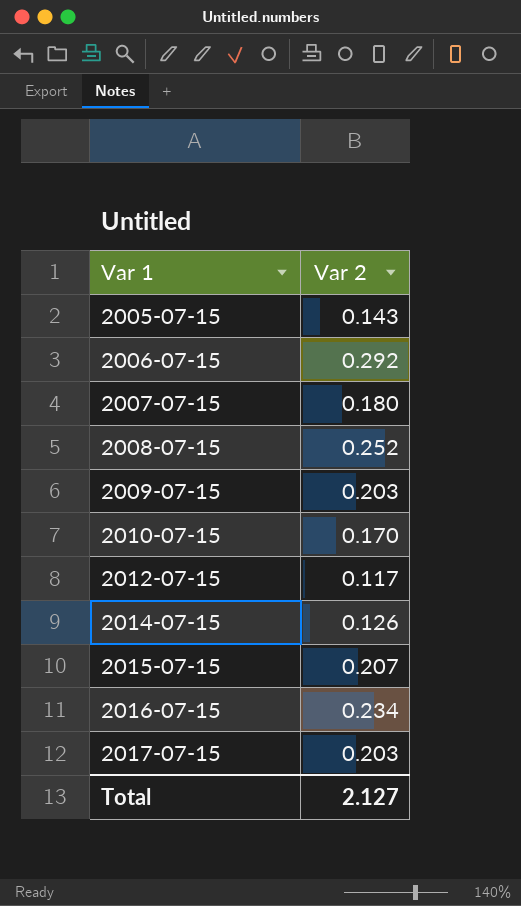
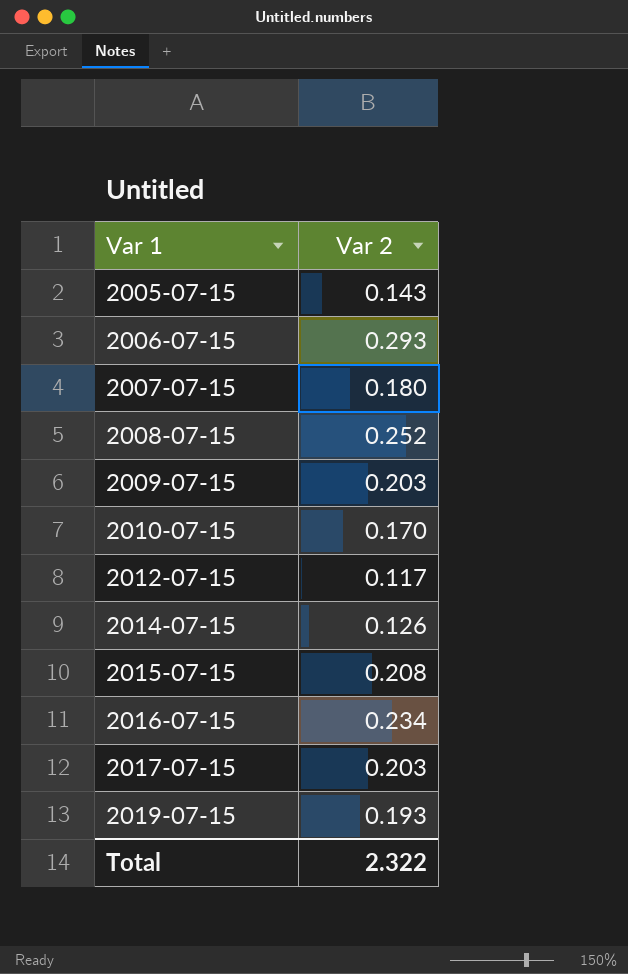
2006-07-15 | Var 2: 0.292 -> 0.293
2015-07-15 | Var 2: 0.207 -> 0.208
row 2019-07-15: none -> 0.193
Total | Var 2: 2.127 -> 2.322

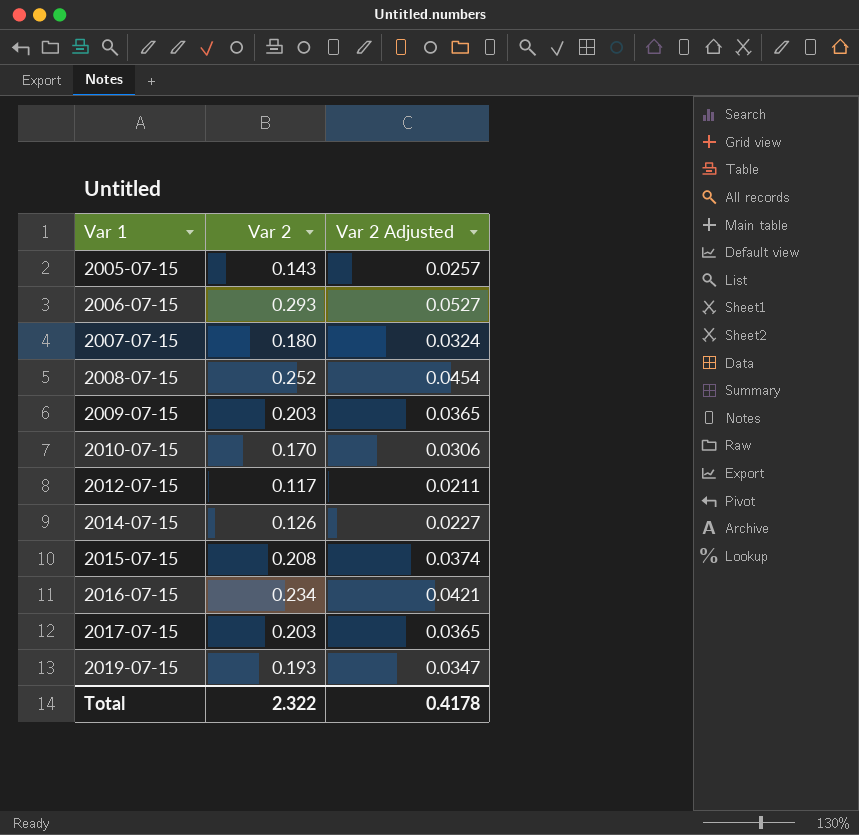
column Var 2 Adjusted | formula: none -> [Var 2] * 0.18

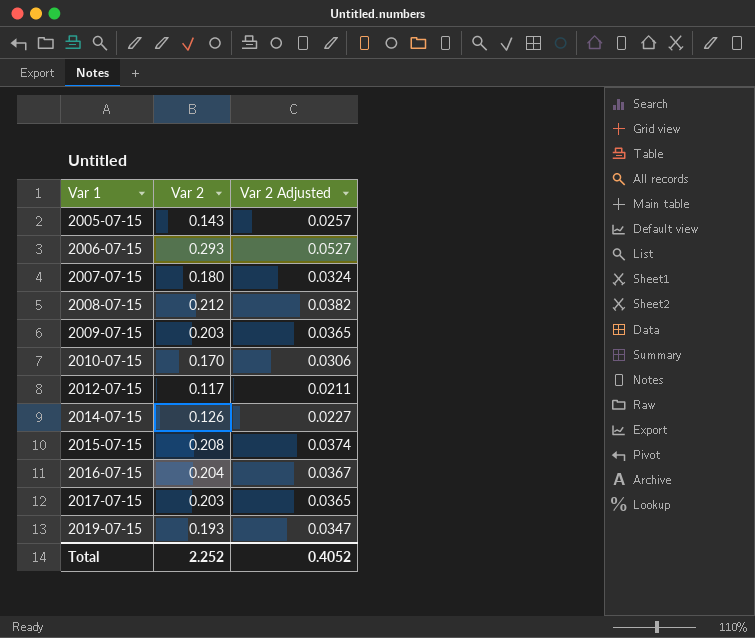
2008-07-15 | Var 2: 0.252 -> 0.212
2008-07-15 | Var 2 Adjusted: 0.0454 -> 0.0382
2016-07-15 | Var 2: 0.234 -> 0.204
2016-07-15 | Var 2 Adjusted: 0.0421 -> 0.0367
Total | Var 2: 2.322 -> 2.252
Total | Var 2 Adjusted: 0.4178 -> 0.4052

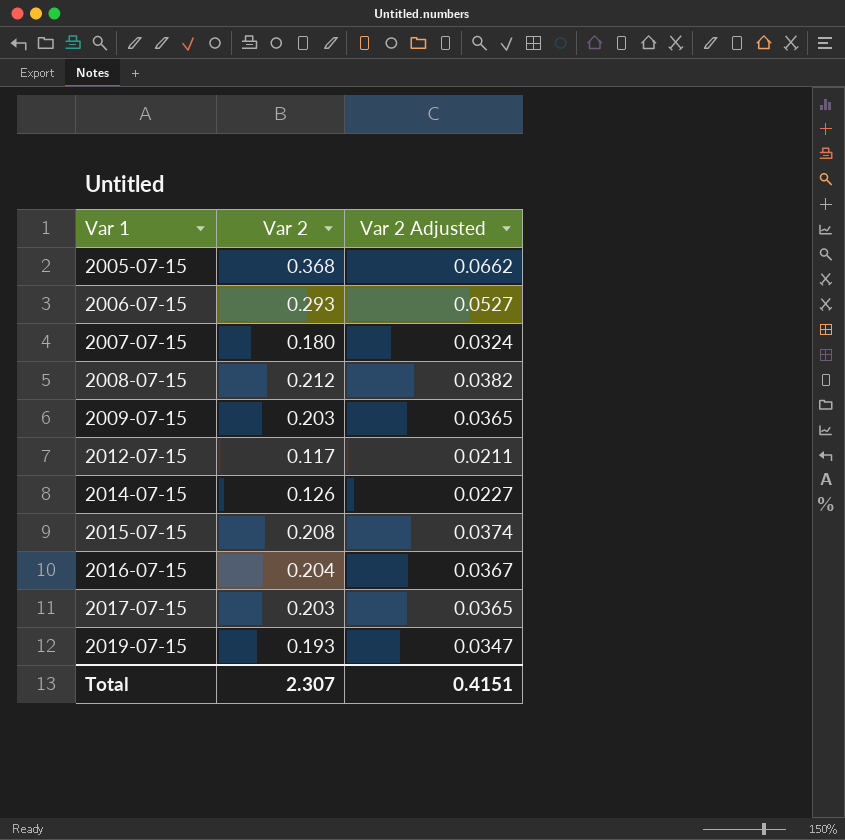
row 2010-07-15: 0.170 | 0.0306 -> none
2005-07-15 | Var 2: 0.143 -> 0.368
2005-07-15 | Var 2 Adjusted: 0.0257 -> 0.0662
Total | Var 2: 2.252 -> 2.307
Total | Var 2 Adjusted: 0.4052 -> 0.4151

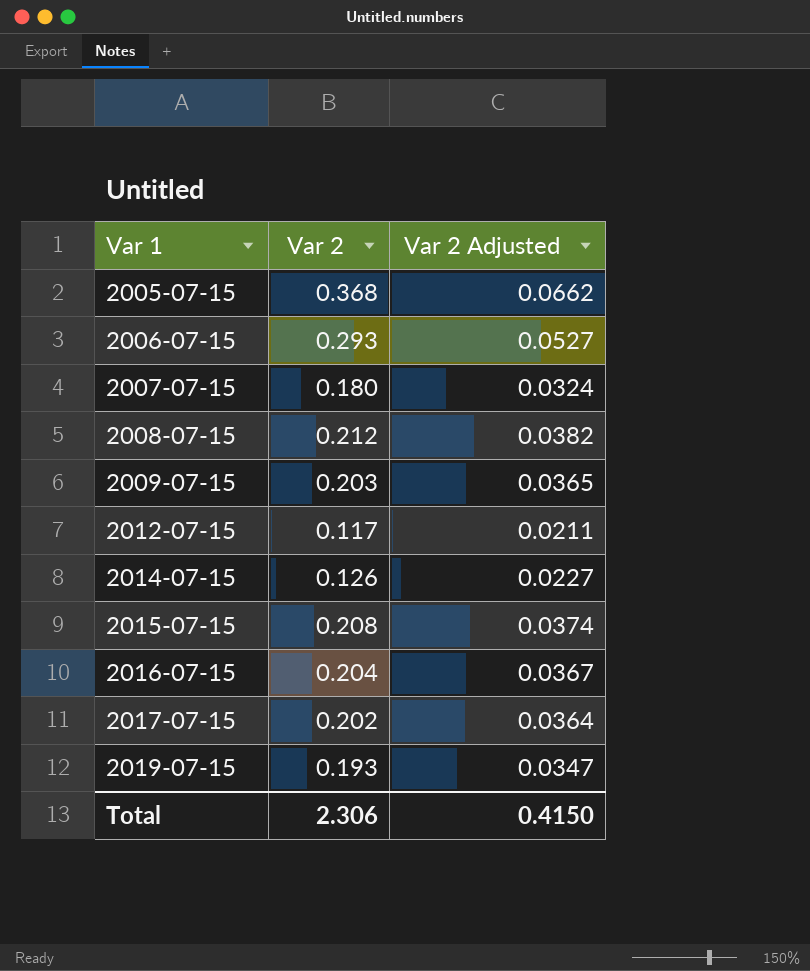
2017-07-15 | Var 2: 0.203 -> 0.202
2017-07-15 | Var 2 Adjusted: 0.0365 -> 0.0364
Total | Var 2: 2.307 -> 2.306
Total | Var 2 Adjusted: 0.4151 -> 0.4150

